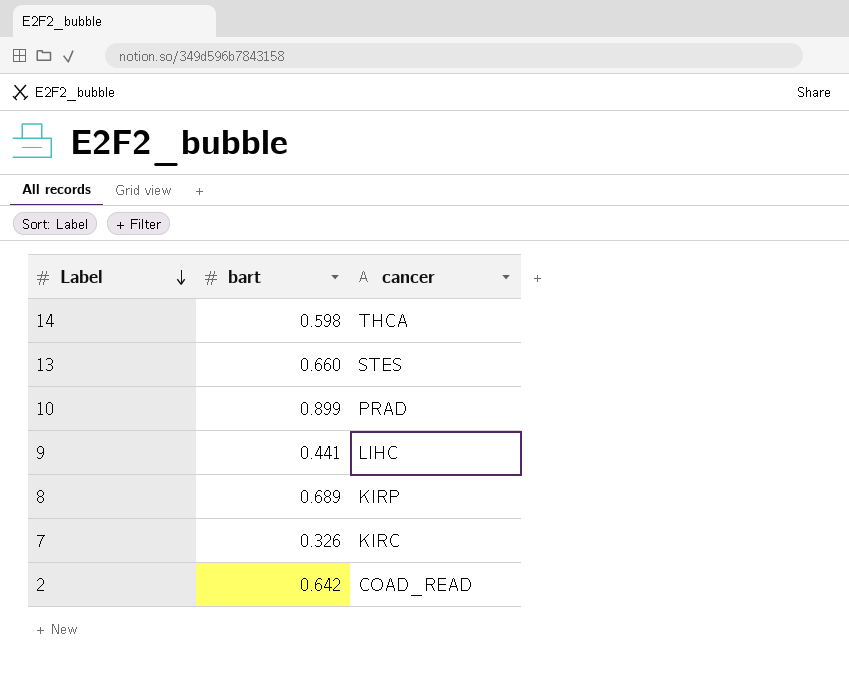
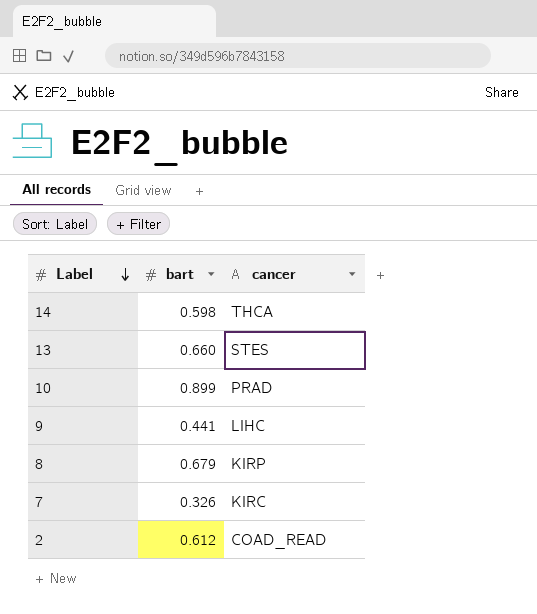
8 | bart: 0.689 -> 0.679
2 | bart: 0.642 -> 0.612

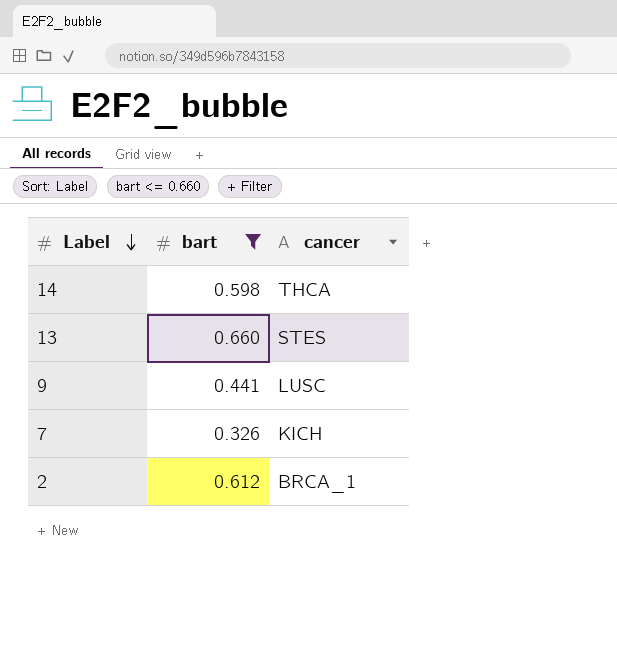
filter: none -> bart <= 0.660
9 | cancer: LIHC -> LUSC
7 | cancer: KIRC -> KICH
2 | cancer: COAD_READ -> BRCA_1

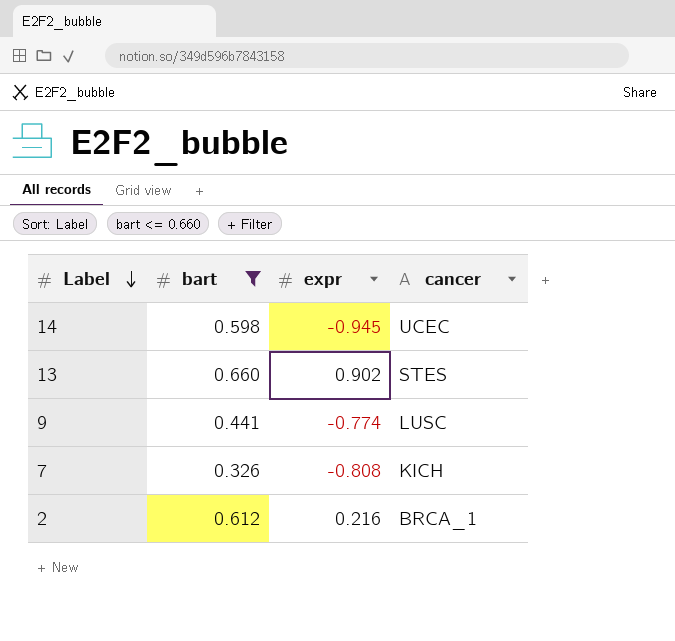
column expr | position: none -> 3
14 | cancer: THCA -> UCEC

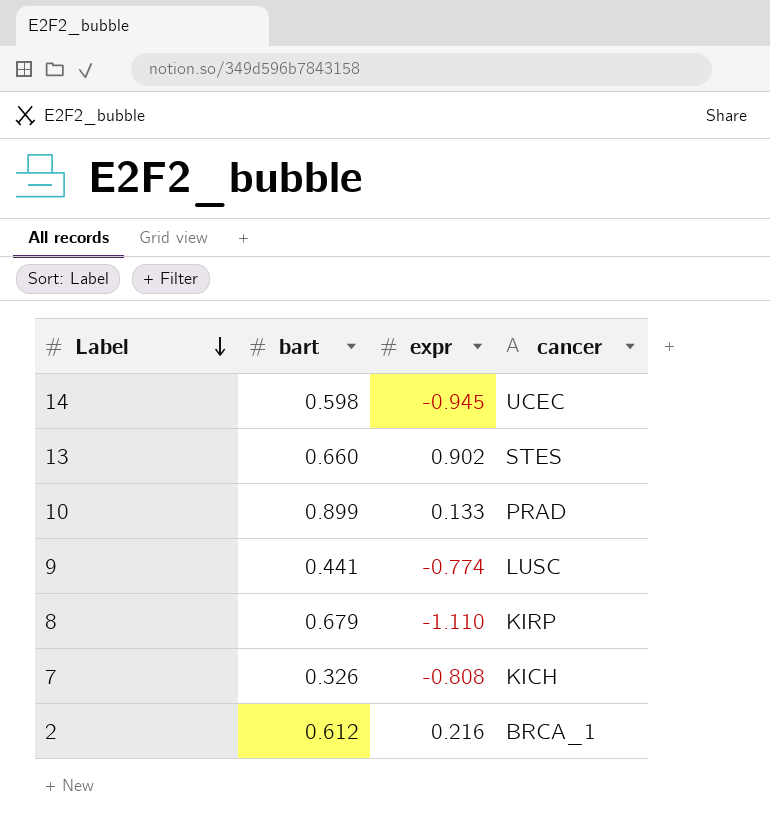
filter: bart <= 0.660 -> none

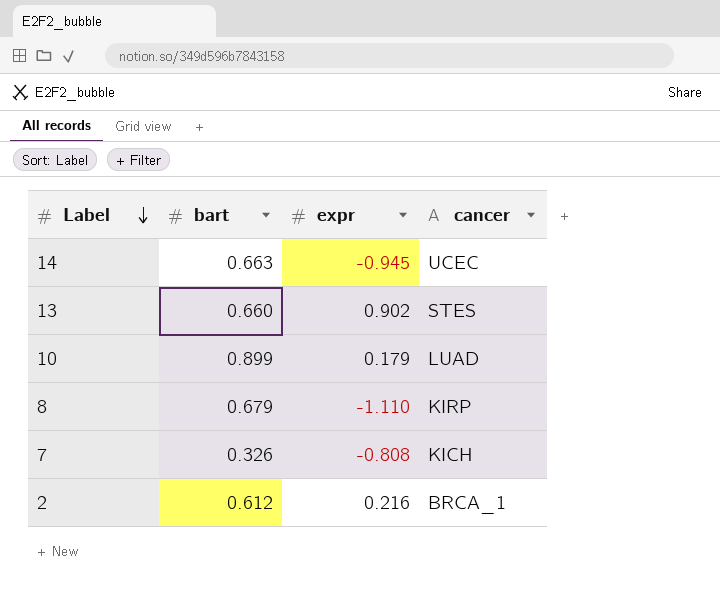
row 9: 0.441 | -0.774 | LUSC -> none
14 | bart: 0.598 -> 0.663
10 | expr: 0.133 -> 0.179
10 | cancer: PRAD -> LUAD

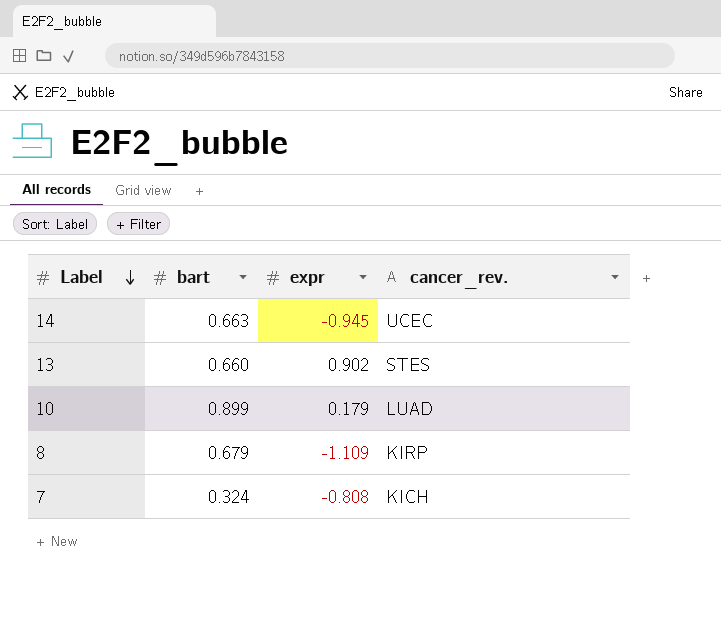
column name: cancer -> cancer_rev.
row 2: 0.612 | 0.216 | BRCA_1 -> none
8 | expr: -1.110 -> -1.109
7 | bart: 0.326 -> 0.324

